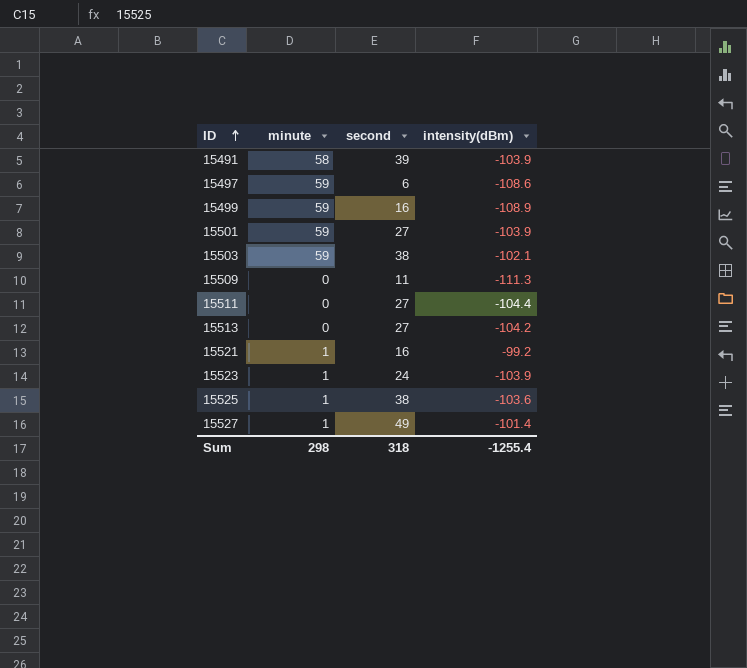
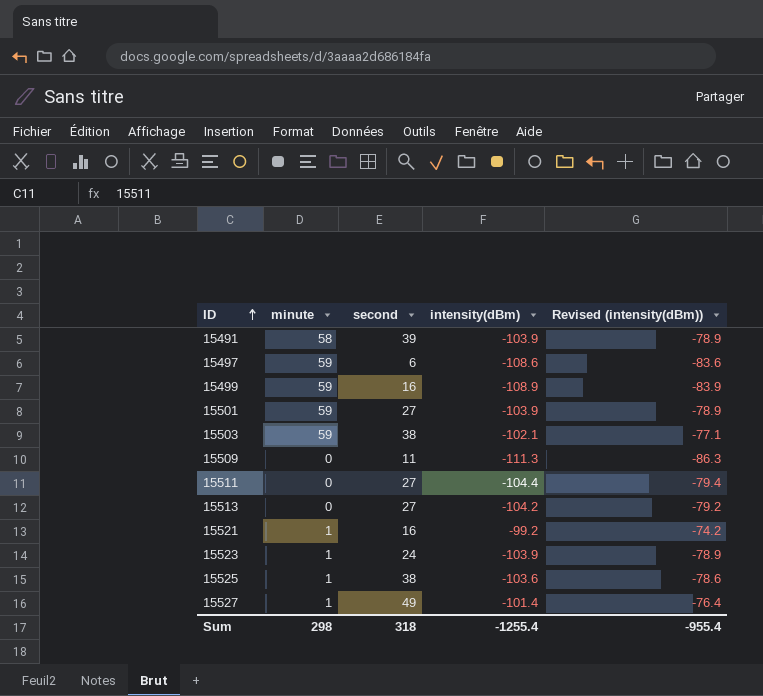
column Revised (intensity(dBm)) | formula: none -> [intensity(dBm)] + 25

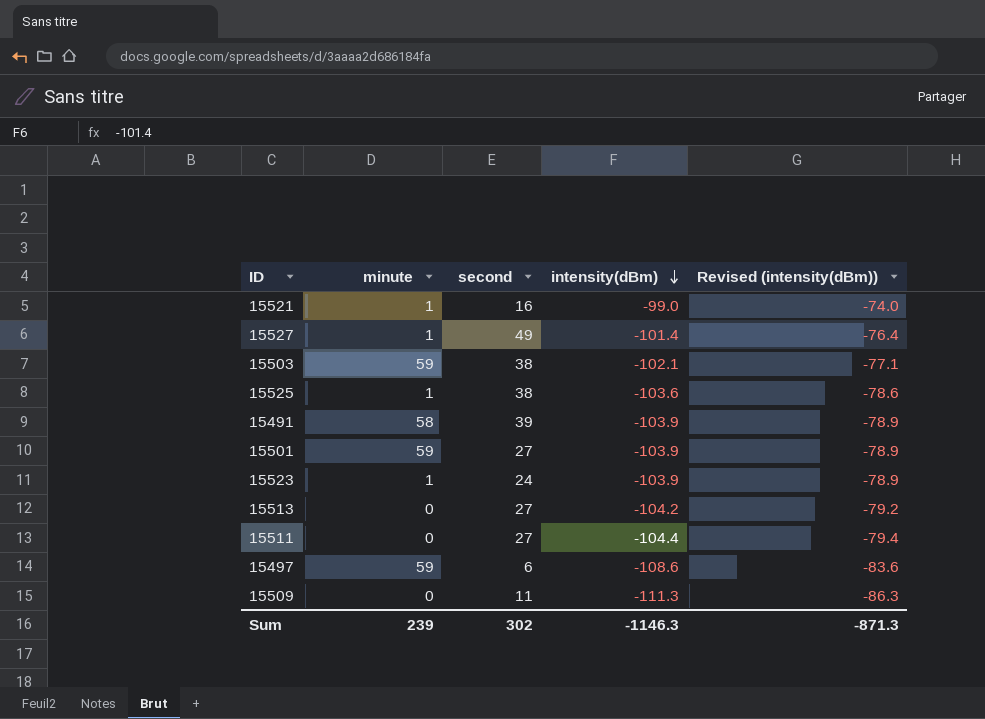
row order: ID ascending -> intensity(dBm) descending
row 15499: 59 | 16 | -108.9 | -83.9 -> none
15521 | intensity(dBm): -99.2 -> -99.0
15521 | Revised (intensity(dBm)): -74.2 -> -74.0
Sum | minute: 298 -> 239
Sum | second: 318 -> 302
Sum | intensity(dBm): -1255.4 -> -1146.3
Sum | Revised (intensity(dBm)): -955.4 -> -871.3

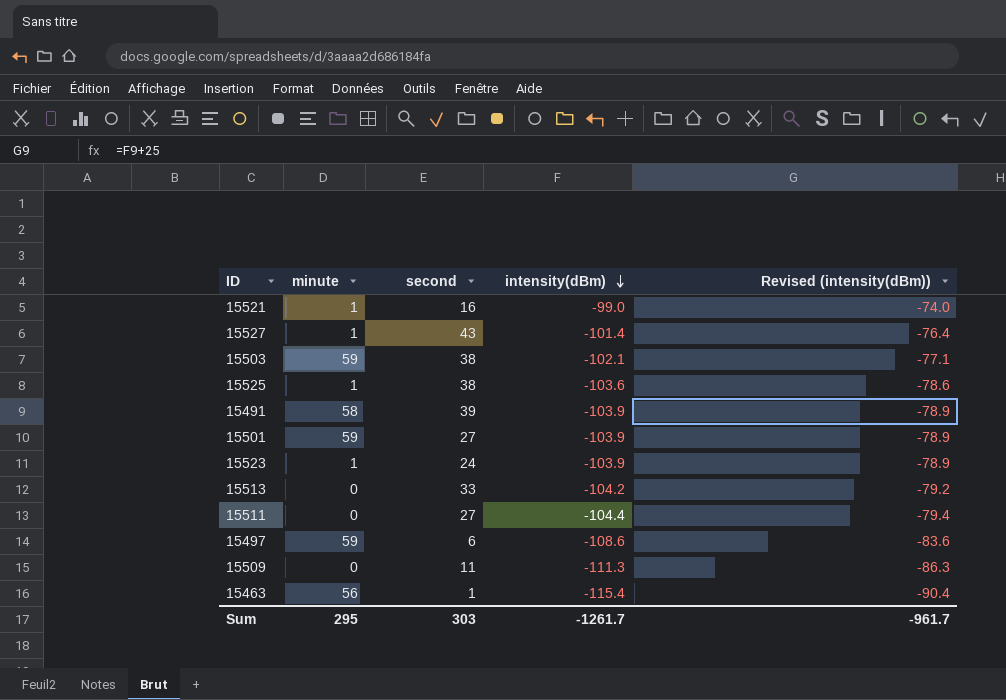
15527 | second: 49 -> 43
15513 | second: 27 -> 33
row 15463: none -> 56 | 1 | -115.4 | -90.4
Sum | minute: 239 -> 295
Sum | second: 302 -> 303
Sum | intensity(dBm): -1146.3 -> -1261.7
Sum | Revised (intensity(dBm)): -871.3 -> -961.7

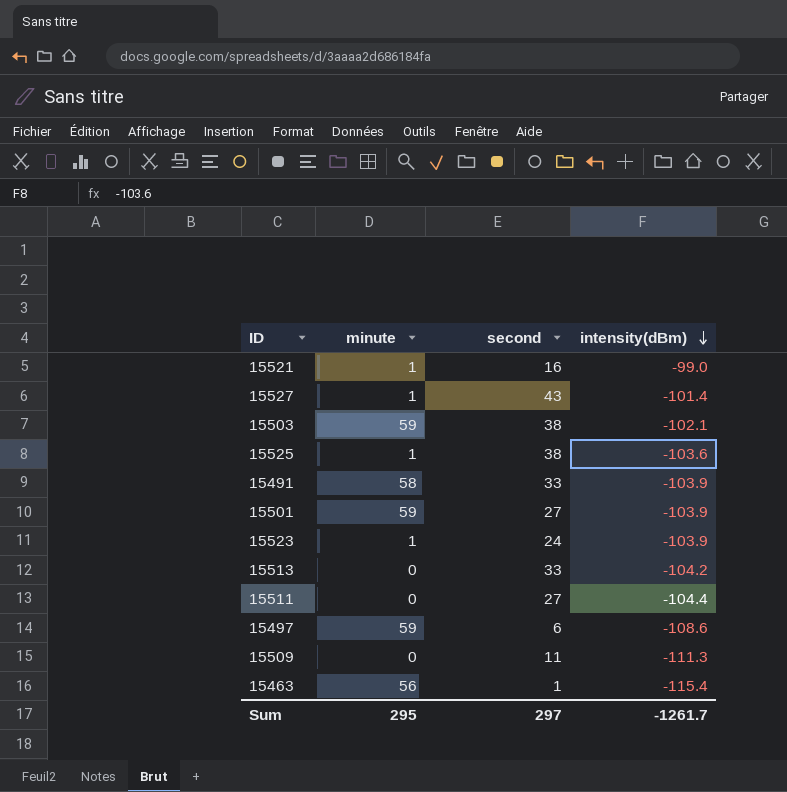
column Revised (intensity(dBm)) | formula: [intensity(dBm)] + 25 -> none
15491 | second: 39 -> 33
Sum | second: 303 -> 297

